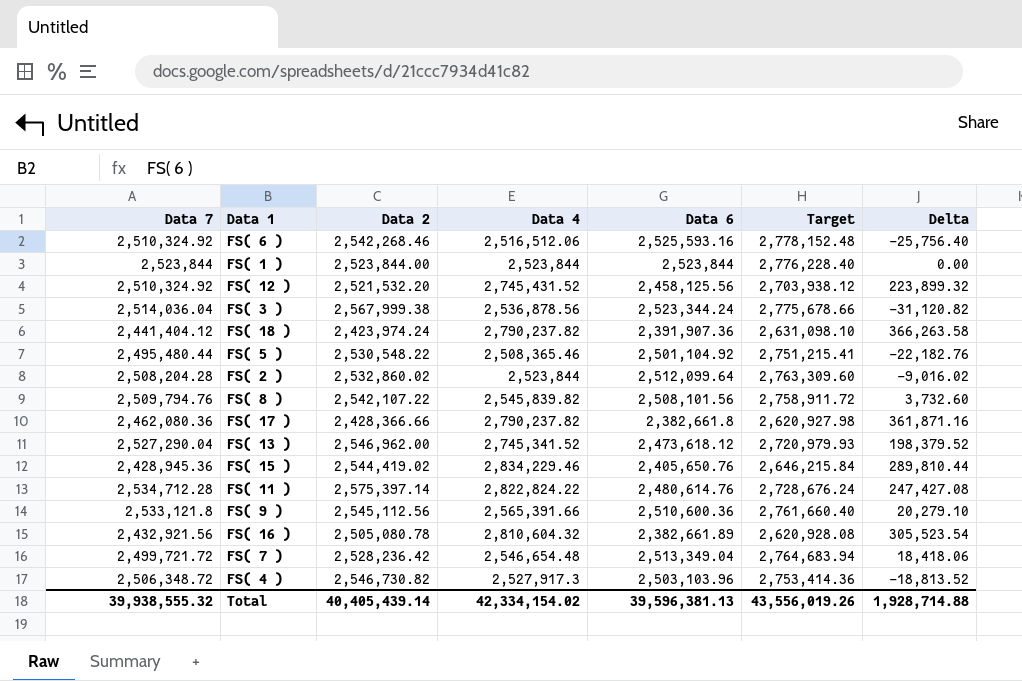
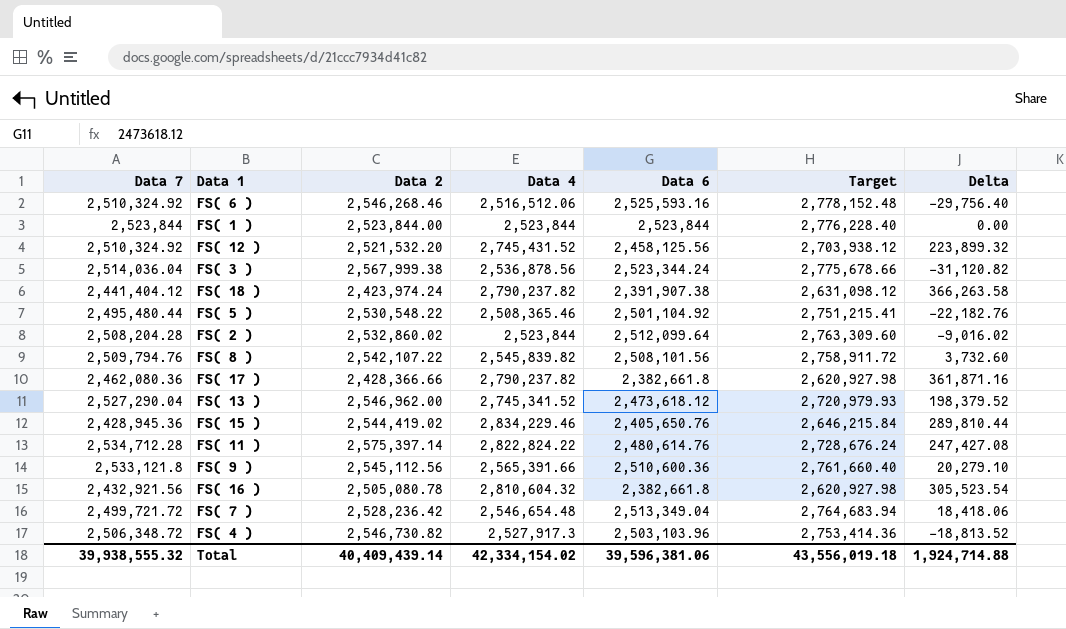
FS( 6 ) | Data 2: 2,542,268.46 -> 2,546,268.46
FS( 6 ) | Delta: -25,756.40 -> -29,756.40
FS( 18 ) | Data 6: 2,391,907.36 -> 2,391,907.38
FS( 18 ) | Target: 2,631,098.10 -> 2,631,098.12
FS( 16 ) | Data 6: 2,382,661.89 -> 2,382,661.8
FS( 16 ) | Target: 2,620,928.08 -> 2,620,927.98
Total | Data 2: 40,405,439.14 -> 40,409,439.14
Total | Data 6: 39,596,381.13 -> 39,596,381.06
Total | Target: 43,556,019.26 -> 43,556,019.18
Total | Delta: 1,928,714.88 -> 1,924,714.88

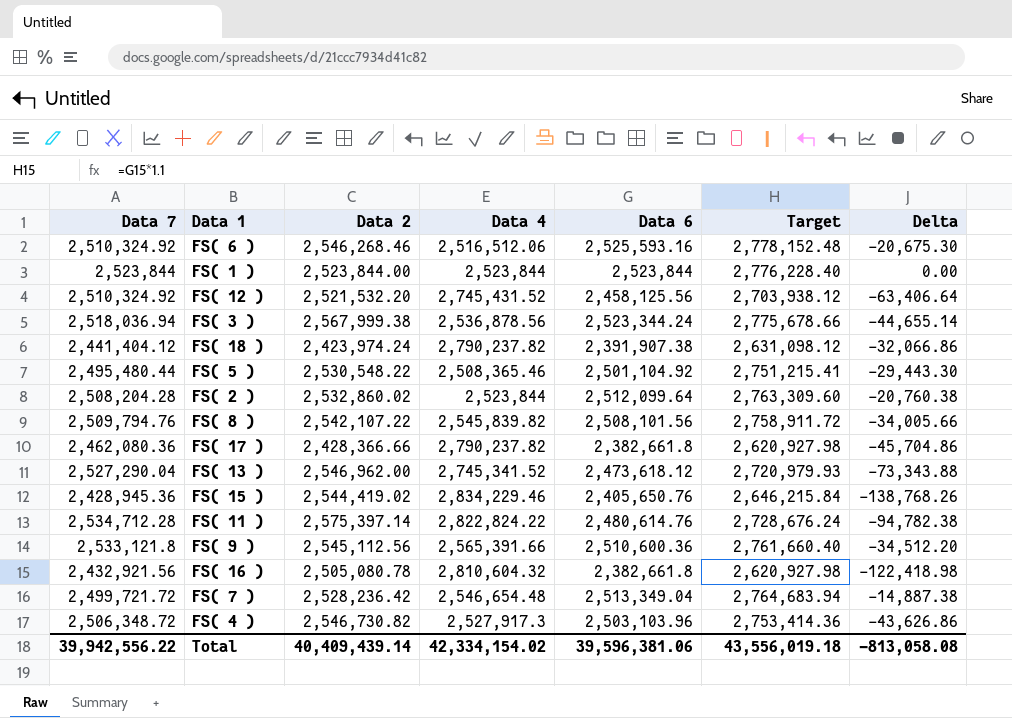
column Delta | formula: [Data 4] - [Data 2] -> [Data 6] - [Data 2]
FS( 3 ) | Data 7: 2,514,036.04 -> 2,518,036.94
Total | Data 7: 39,938,555.32 -> 39,942,556.22
Total | Delta: 1,924,714.88 -> -813,058.08

